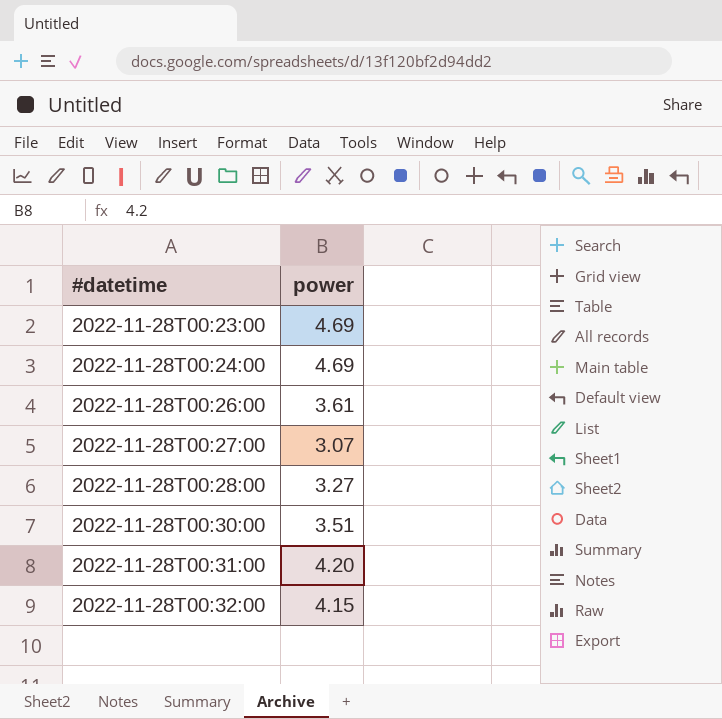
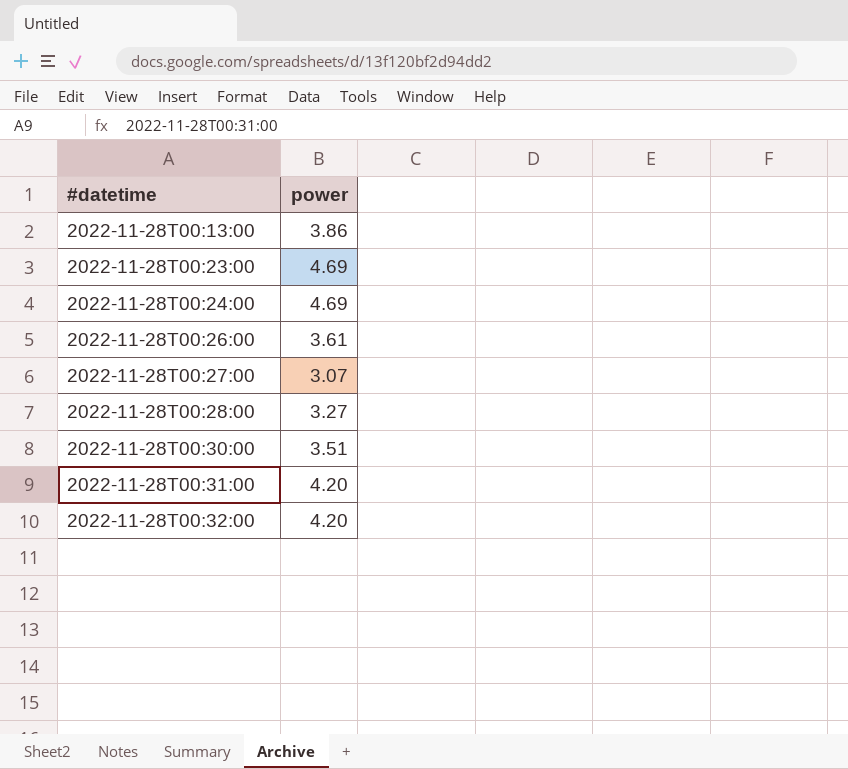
row 2022-11-28T00:13:00: none -> 3.86
2022-11-28T00:32:00 | power: 4.15 -> 4.20

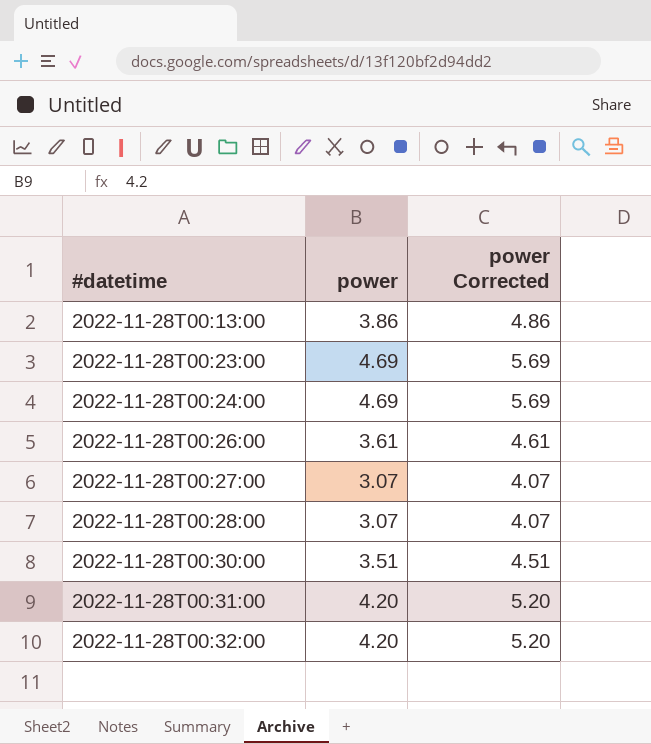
column power Corrected | formula: none -> [power] + 1
2022-11-28T00:28:00 | power: 3.27 -> 3.07

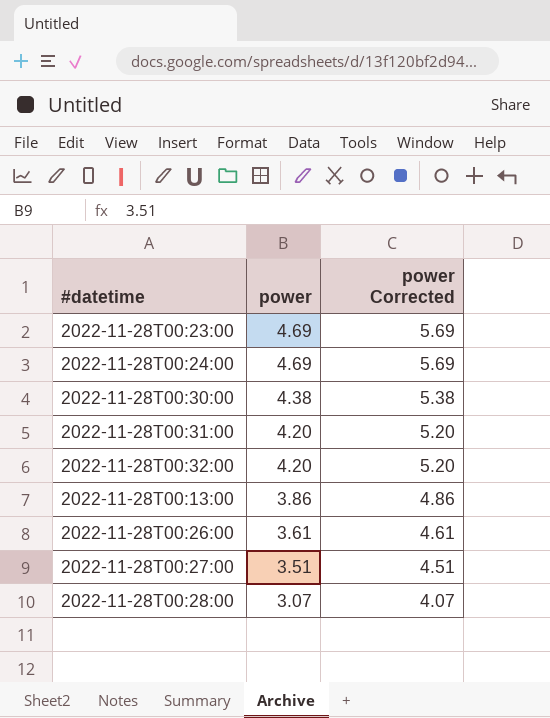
row order: #datetime ascending -> power descending
2022-11-28T00:30:00 | power: 3.51 -> 4.38
2022-11-28T00:30:00 | power Corrected: 4.51 -> 5.38
2022-11-28T00:27:00 | power: 3.07 -> 3.51
2022-11-28T00:27:00 | power Corrected: 4.07 -> 4.51

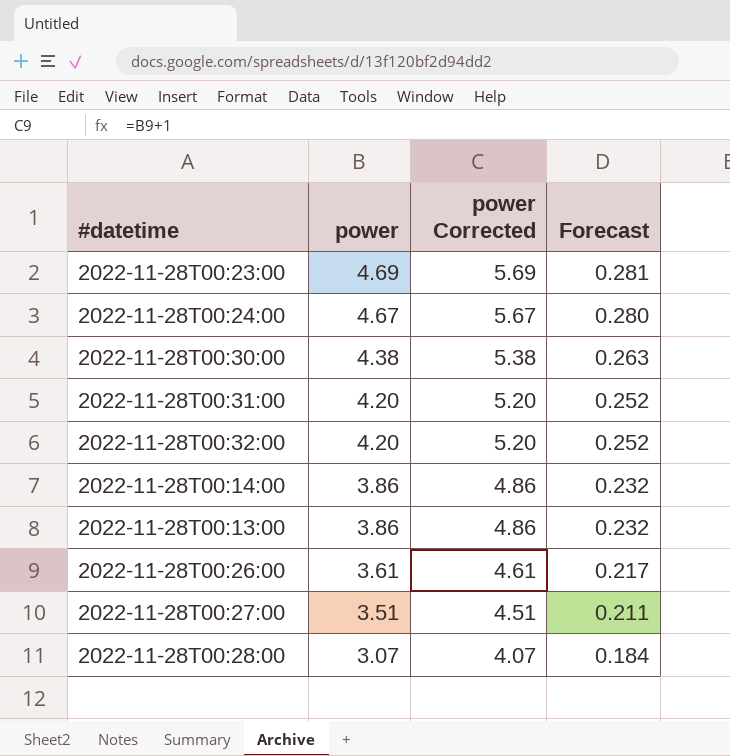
column Forecast | formula: none -> [power] * 0.06
2022-11-28T00:24:00 | power: 4.69 -> 4.67
2022-11-28T00:24:00 | power Corrected: 5.69 -> 5.67
row 2022-11-28T00:14:00: none -> 3.86 | 4.86 | 0.232

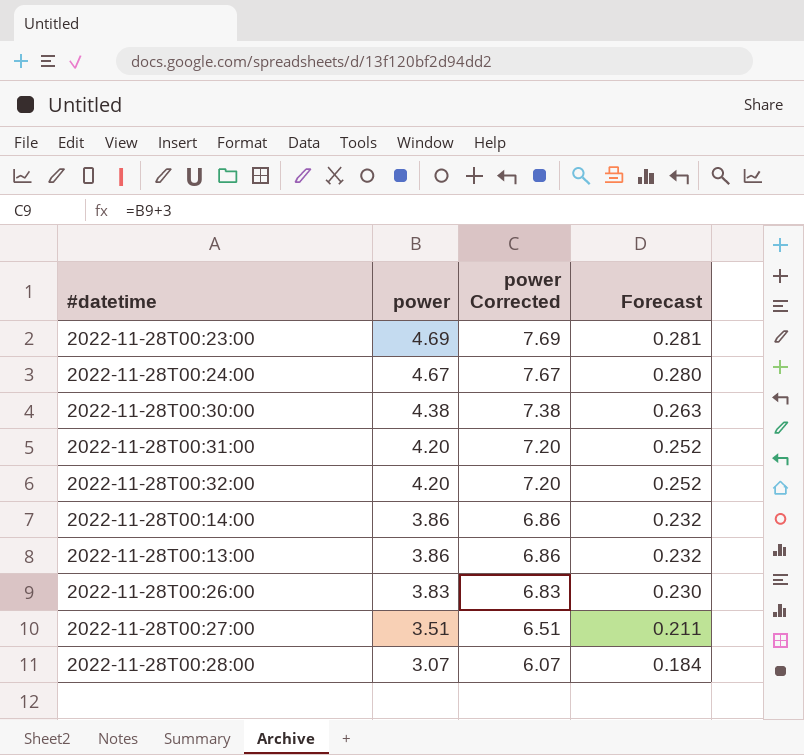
column power Corrected | formula: [power] + 1 -> [power] + 3
2022-11-28T00:26:00 | power: 3.61 -> 3.83
2022-11-28T00:26:00 | Forecast: 0.217 -> 0.230

